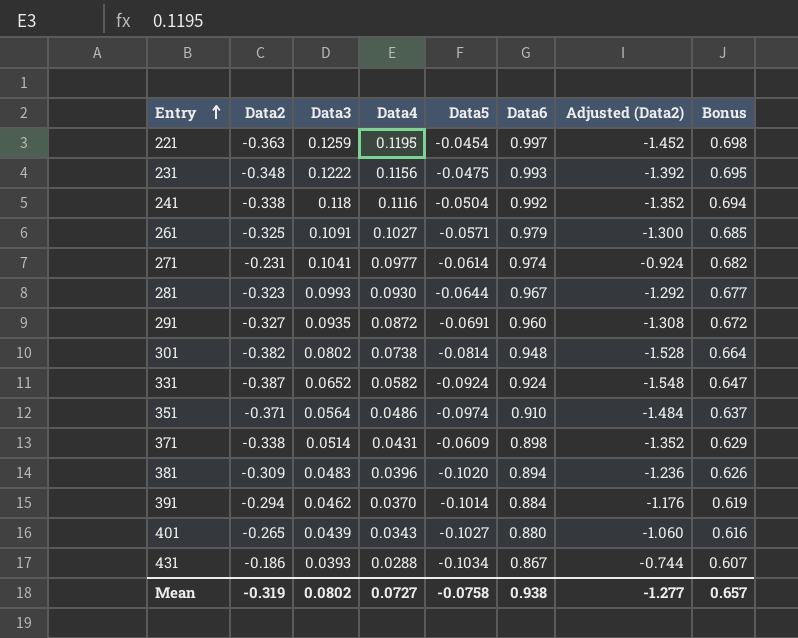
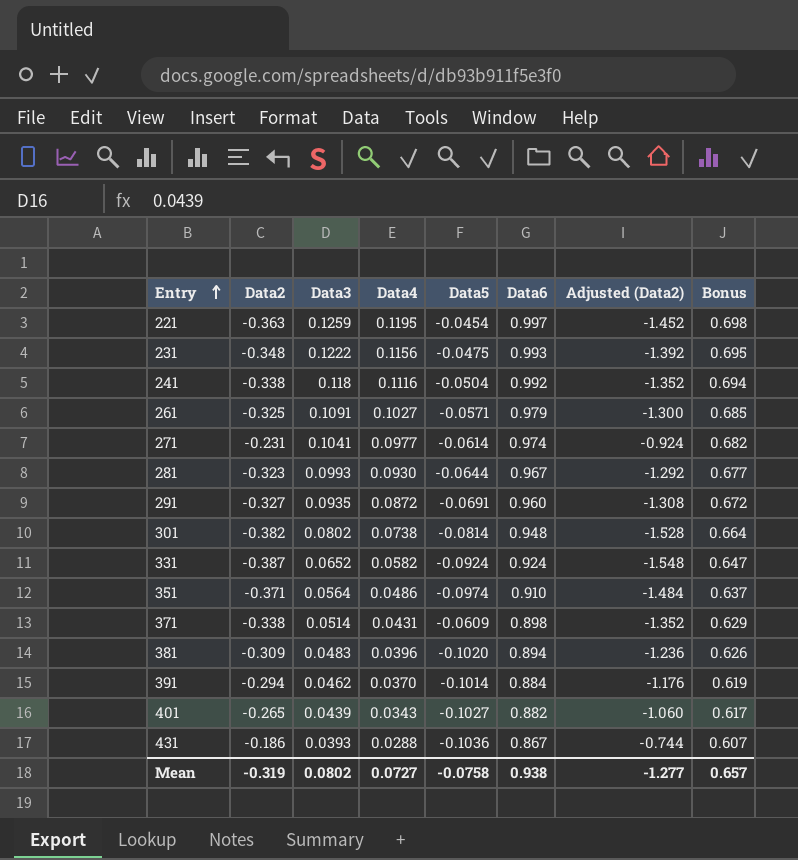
401 | Data6: 0.880 -> 0.882
401 | Bonus: 0.616 -> 0.617
431 | Data5: -0.1034 -> -0.1036

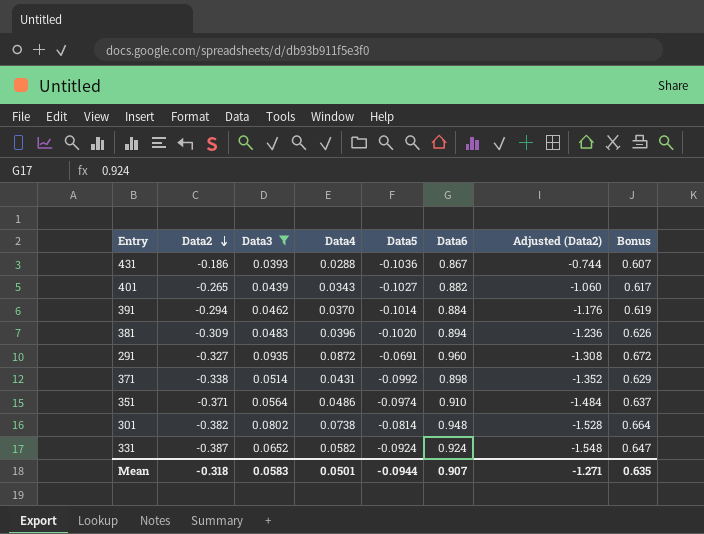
filter: none -> Data3 <= 0.0935
row order: Entry ascending -> Data2 descending
371 | Data5: -0.0609 -> -0.0992
Mean | Data2: -0.319 -> -0.318
Mean | Data3: 0.0802 -> 0.0583
Mean | Data4: 0.0727 -> 0.0501
Mean | Data5: -0.0758 -> -0.0944
Mean | Data6: 0.938 -> 0.907
Mean | Adjusted (Data2): -1.277 -> -1.271
Mean | Bonus: 0.657 -> 0.635

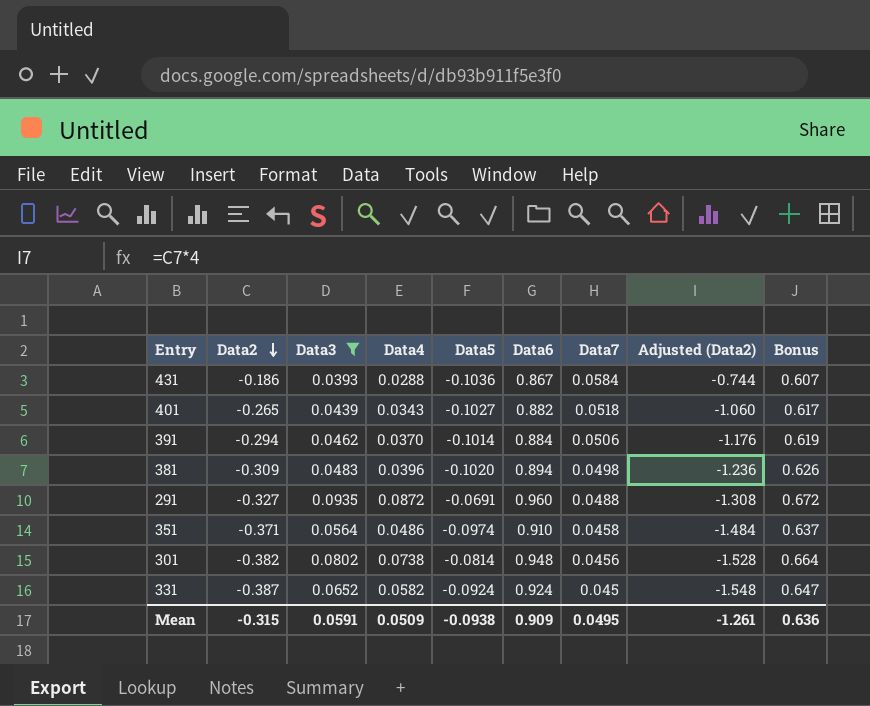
column Data7 | position: none -> 7
row 371: -0.338 | 0.0514 | 0.0431 | -0.0992 | 0.898 | -1.352 | 0.629 -> none
Mean | Data2: -0.318 -> -0.315
Mean | Data3: 0.0583 -> 0.0591
Mean | Data4: 0.0501 -> 0.0509
Mean | Data5: -0.0944 -> -0.0938
Mean | Data6: 0.907 -> 0.909
Mean | Adjusted (Data2): -1.271 -> -1.261
Mean | Bonus: 0.635 -> 0.636

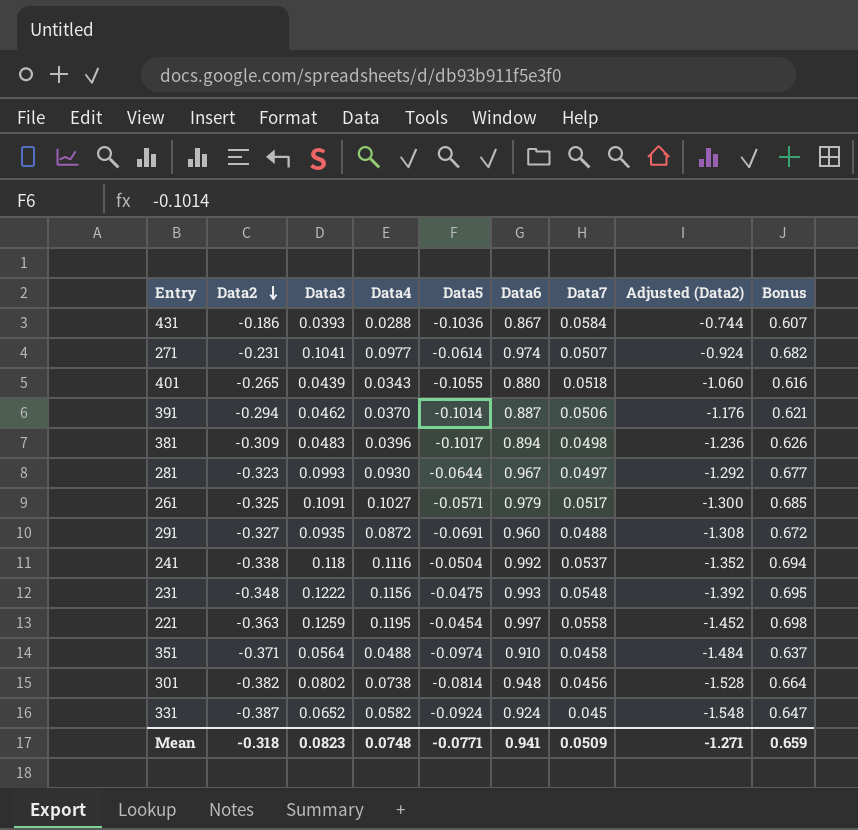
filter: Data3 <= 0.0935 -> none
401 | Data5: -0.1027 -> -0.1055
401 | Data6: 0.882 -> 0.880
401 | Bonus: 0.617 -> 0.616
391 | Data6: 0.884 -> 0.887
391 | Bonus: 0.619 -> 0.621
381 | Data5: -0.1020 -> -0.1017
351 | Data4: 0.0486 -> 0.0488
Mean | Data2: -0.315 -> -0.318
Mean | Data3: 0.0591 -> 0.0823
Mean | Data4: 0.0509 -> 0.0748
Mean | Data5: -0.0938 -> -0.0771
Mean | Data6: 0.909 -> 0.941
Mean | Data7: 0.0495 -> 0.0509
Mean | Adjusted (Data2): -1.261 -> -1.271
Mean | Bonus: 0.636 -> 0.659

